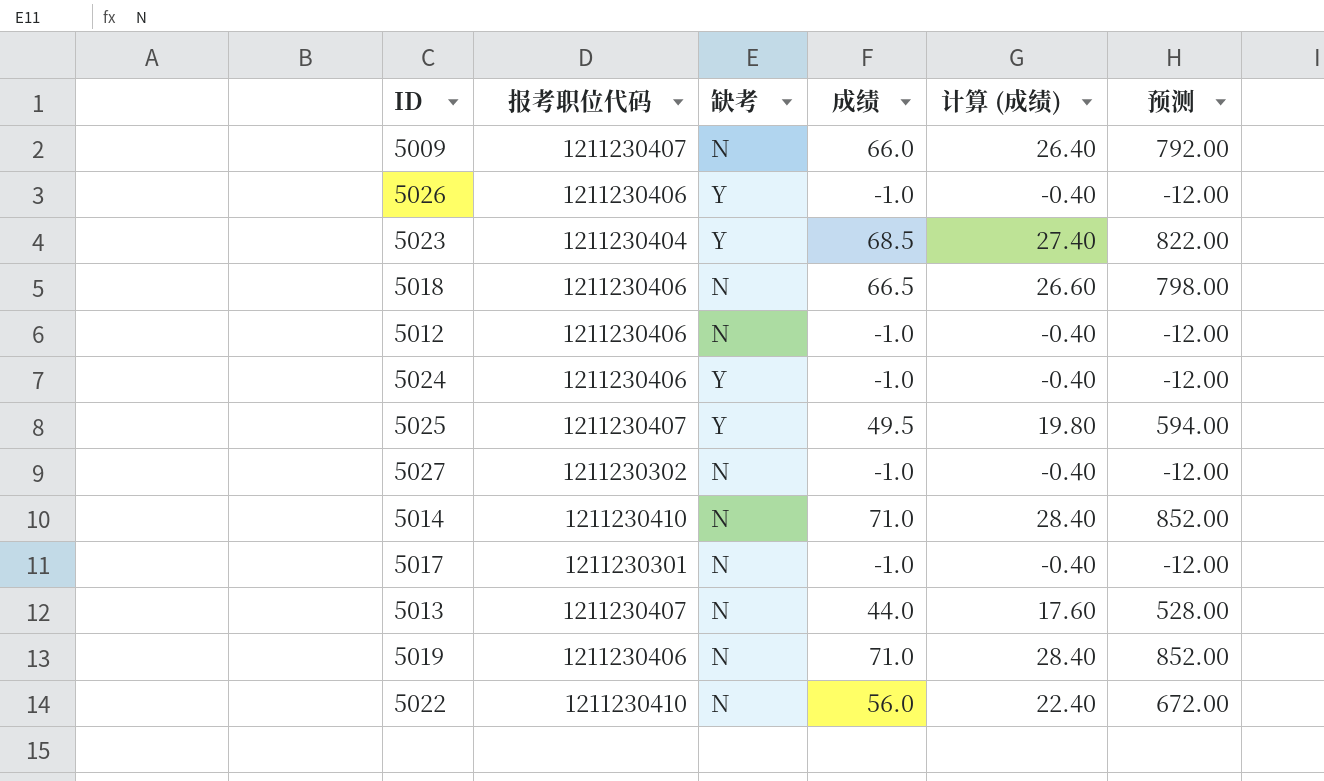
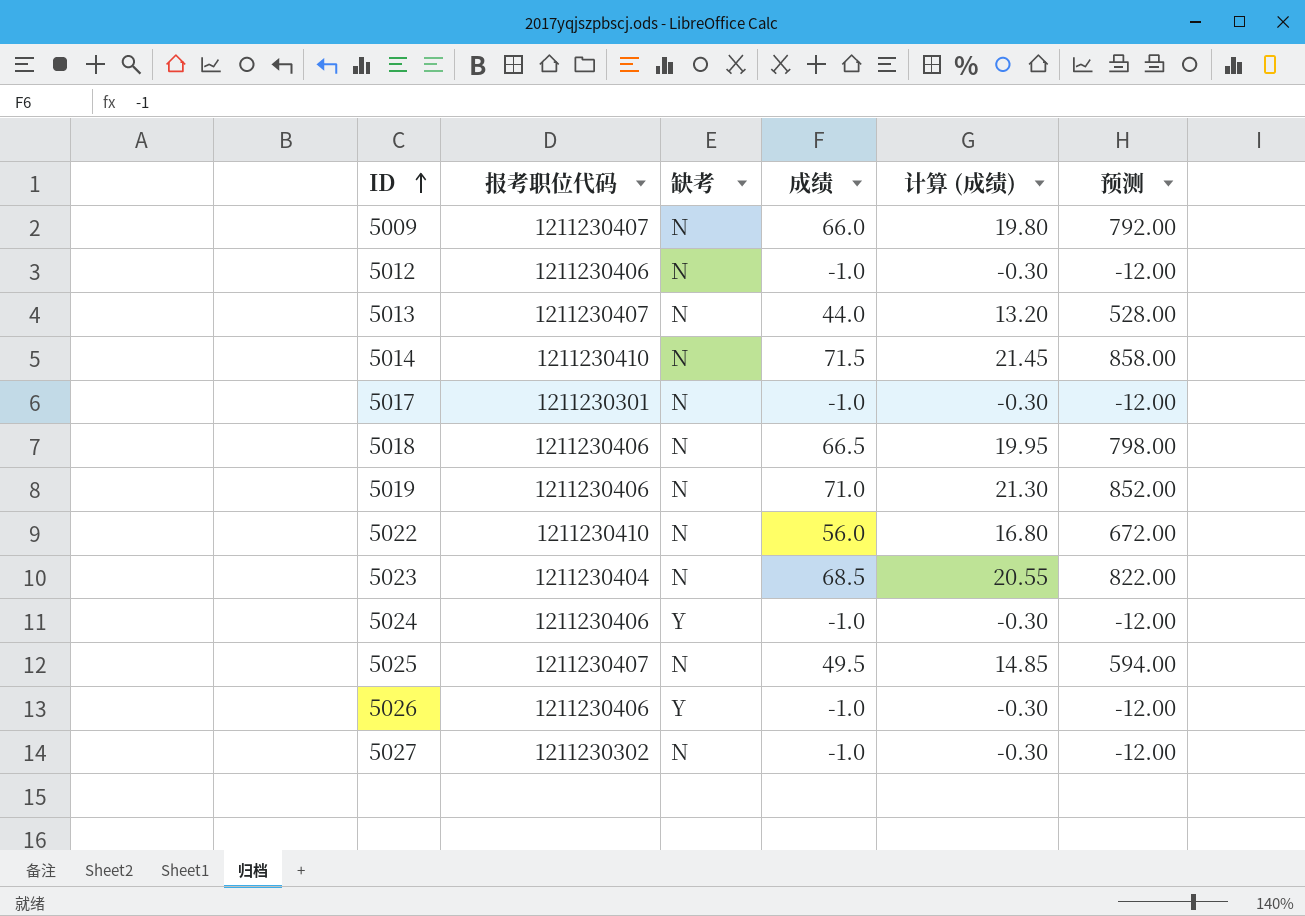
row order: none -> ID ascending
column 计算 (成绩) | formula: [成绩] * 0.4 -> [成绩] * 0.3
5014 | 成绩: 71.0 -> 71.5
5014 | 预测: 852.00 -> 858.00
5023 | 缺考: Y -> N
5025 | 缺考: Y -> N

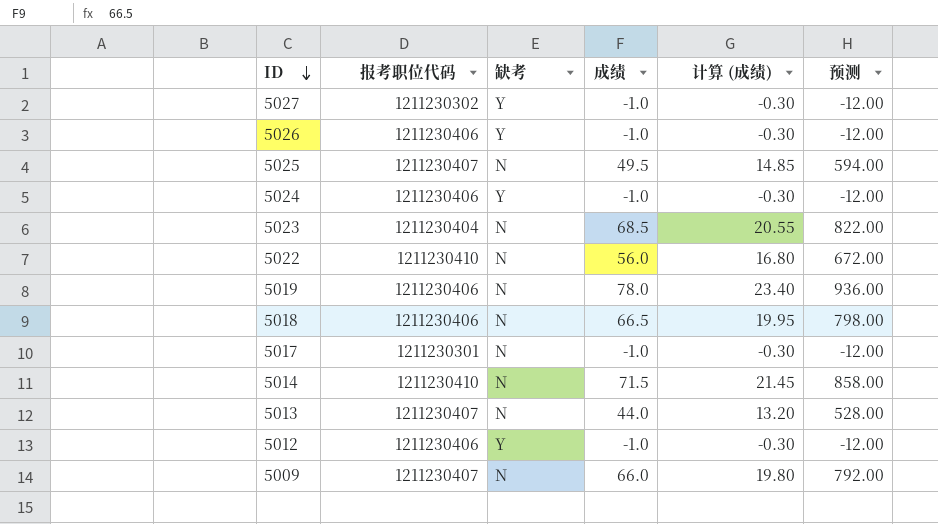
row order: ID ascending -> ID descending
5027 | 缺考: N -> Y
5019 | 成绩: 71.0 -> 78.0
5019 | 计算 (成绩): 21.30 -> 23.40
5019 | 预测: 852.00 -> 936.00
5012 | 缺考: N -> Y

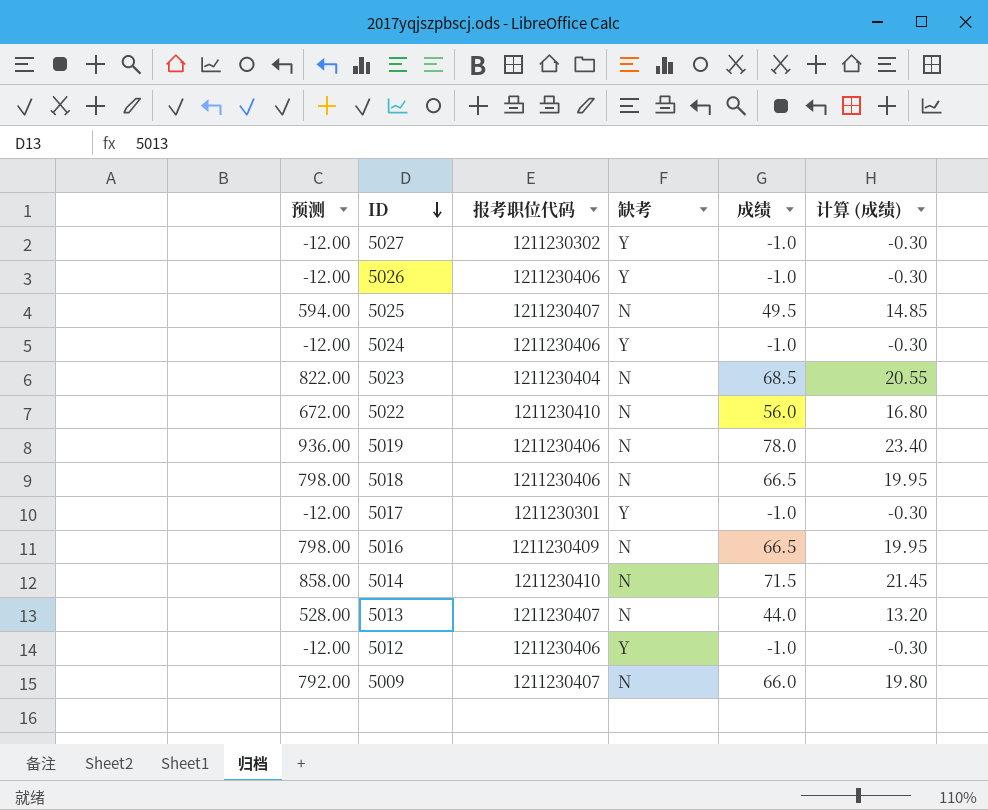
column 预测 | position: 6 -> 1
5017 | 缺考: N -> Y
row 5016: none -> 798.00 | 1211230409 | N | 66.5 | 19.95

